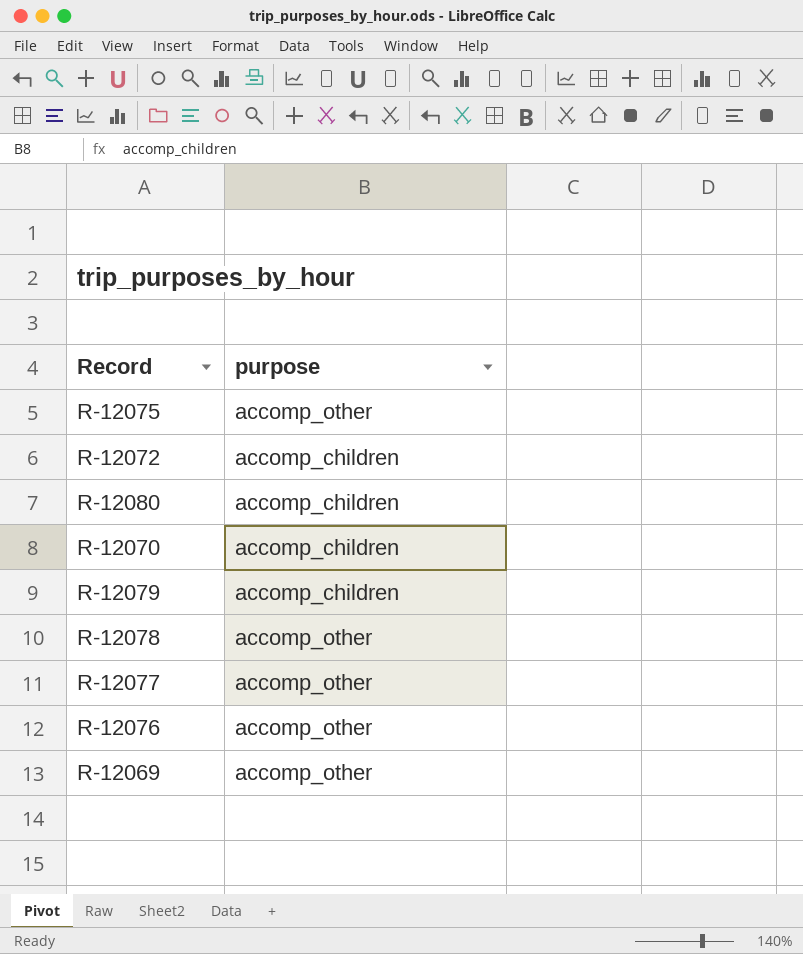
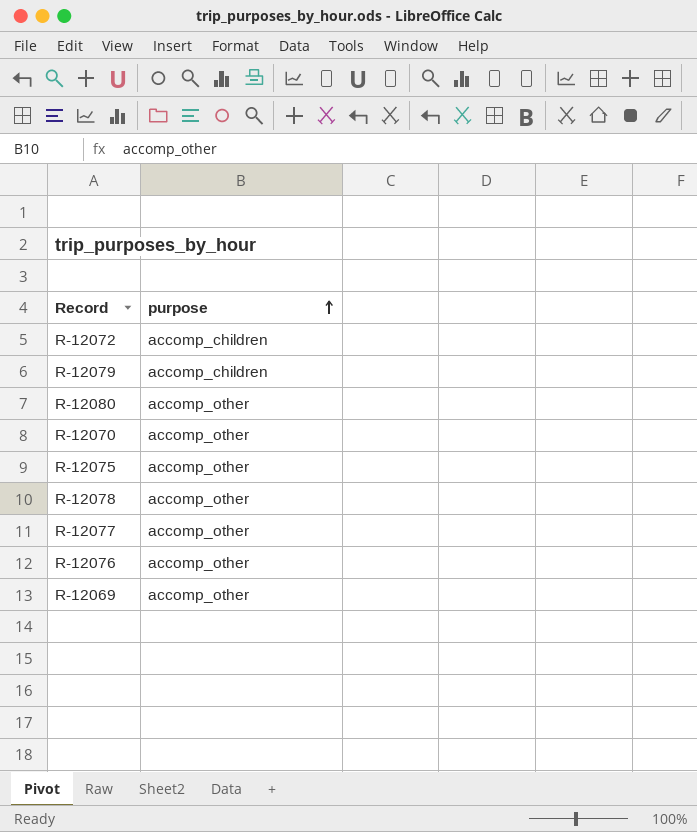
row order: none -> purpose ascending
R-12080 | purpose: accomp_children -> accomp_other
R-12070 | purpose: accomp_children -> accomp_other

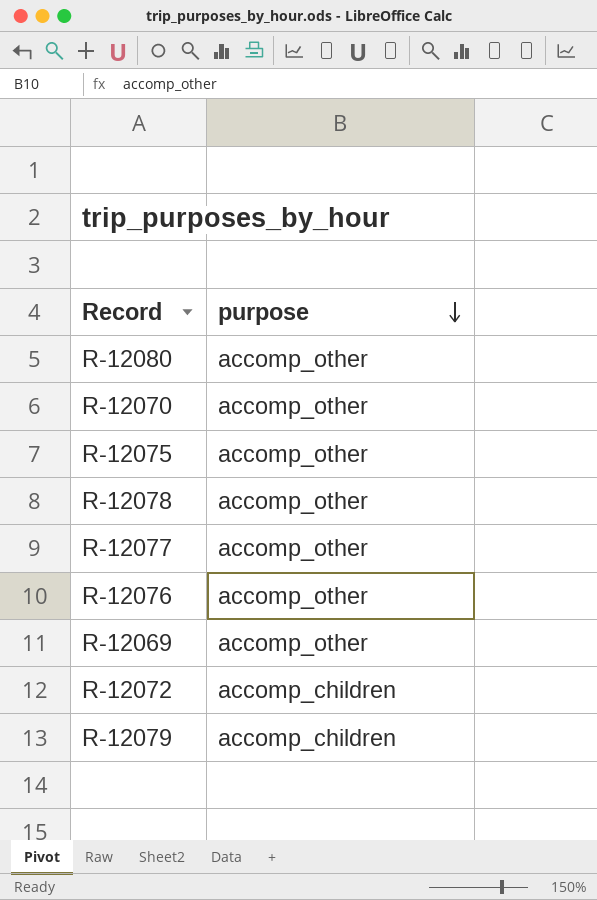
row order: purpose ascending -> purpose descending

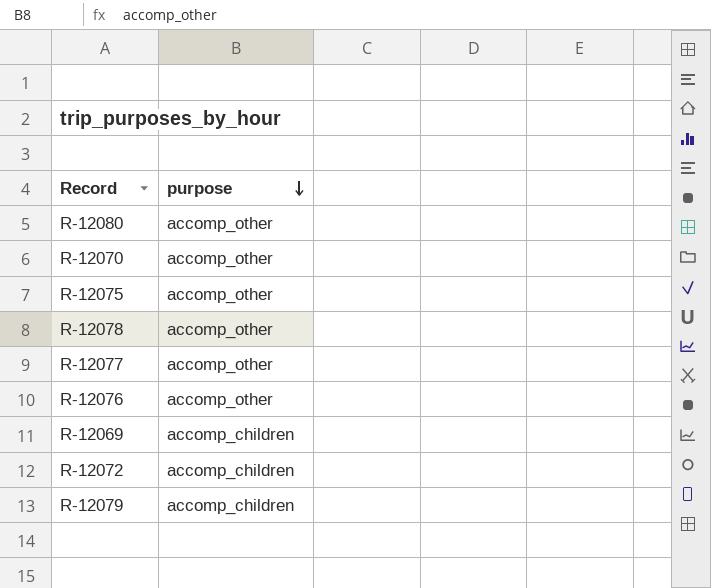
R-12069 | purpose: accomp_other -> accomp_children

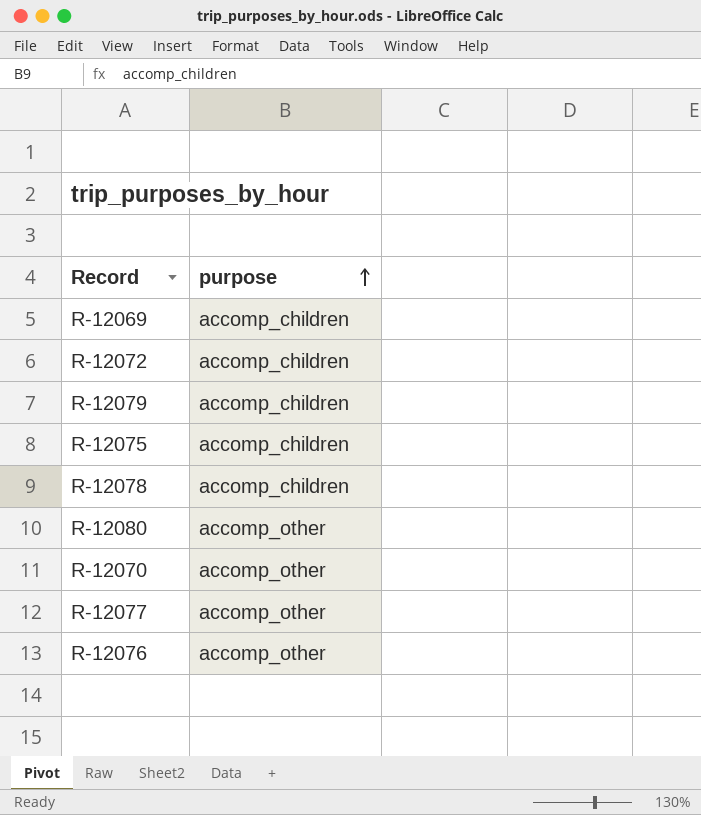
row order: purpose descending -> purpose ascending
R-12075 | purpose: accomp_other -> accomp_children
R-12078 | purpose: accomp_other -> accomp_children

